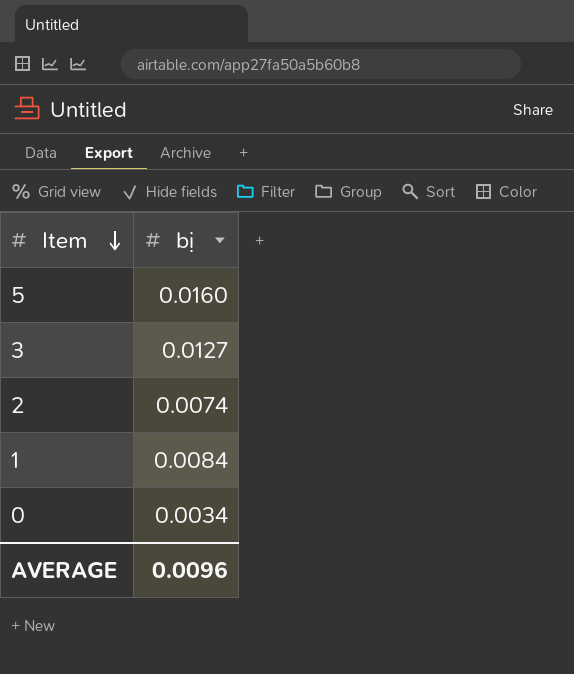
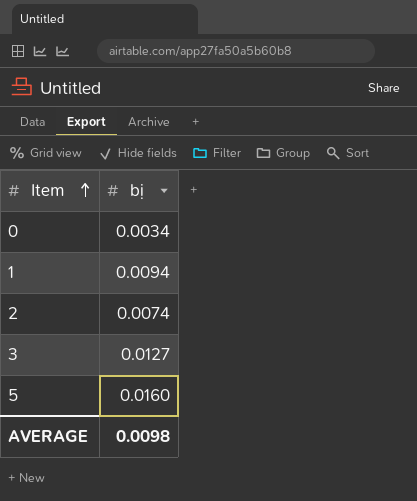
row order: Item descending -> Item ascending
1 | bị: 0.0084 -> 0.0094
AVERAGE | bị: 0.0096 -> 0.0098

